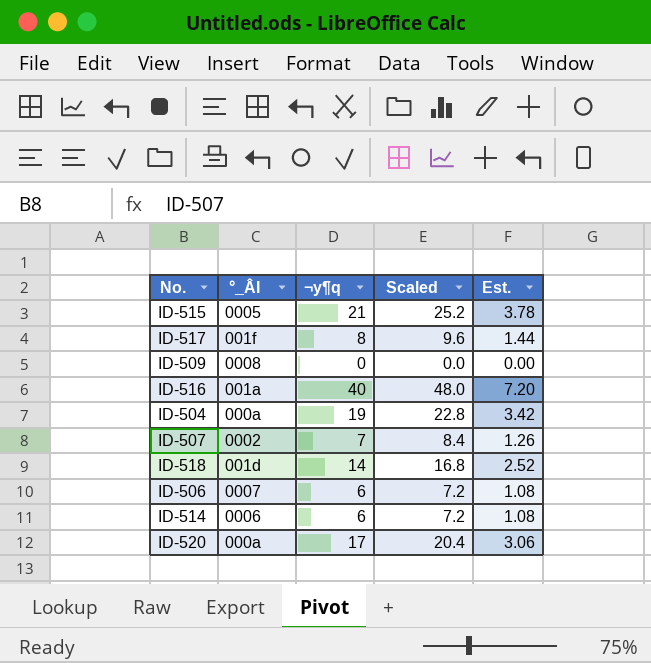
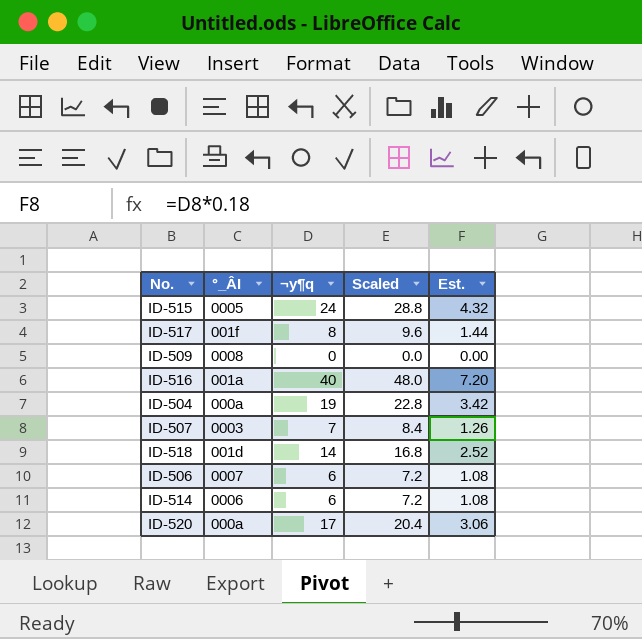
ID-515 | ¬y¶q: 21 -> 24
ID-515 | Scaled: 25.2 -> 28.8
ID-515 | Est.: 3.78 -> 4.32
ID-507 | °_ÂI: 0002 -> 0003

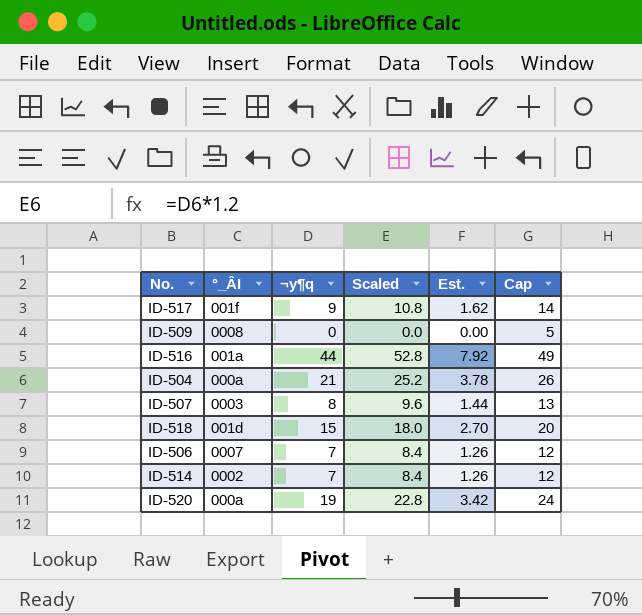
column Cap | formula: none -> [¬y¶q] + 5
row ID-515: 0005 | 24 | 28.8 | 4.32 -> none
ID-517 | ¬y¶q: 8 -> 9
ID-517 | Scaled: 9.6 -> 10.8
ID-517 | Est.: 1.44 -> 1.62
ID-516 | ¬y¶q: 40 -> 44
ID-516 | Scaled: 48.0 -> 52.8
ID-516 | Est.: 7.20 -> 7.92
ID-504 | ¬y¶q: 19 -> 21
ID-504 | Scaled: 22.8 -> 25.2
ID-504 | Est.: 3.42 -> 3.78
ID-507 | ¬y¶q: 7 -> 8
ID-507 | Scaled: 8.4 -> 9.6
ID-507 | Est.: 1.26 -> 1.44
ID-518 | ¬y¶q: 14 -> 15
ID-518 | Scaled: 16.8 -> 18.0
ID-518 | Est.: 2.52 -> 2.70
ID-506 | ¬y¶q: 6 -> 7
ID-506 | Scaled: 7.2 -> 8.4
ID-506 | Est.: 1.08 -> 1.26
ID-514 | °_ÂI: 0006 -> 0002
ID-514 | ¬y¶q: 6 -> 7
ID-514 | Scaled: 7.2 -> 8.4
ID-514 | Est.: 1.08 -> 1.26
ID-520 | ¬y¶q: 17 -> 19
ID-520 | Scaled: 20.4 -> 22.8
ID-520 | Est.: 3.06 -> 3.42

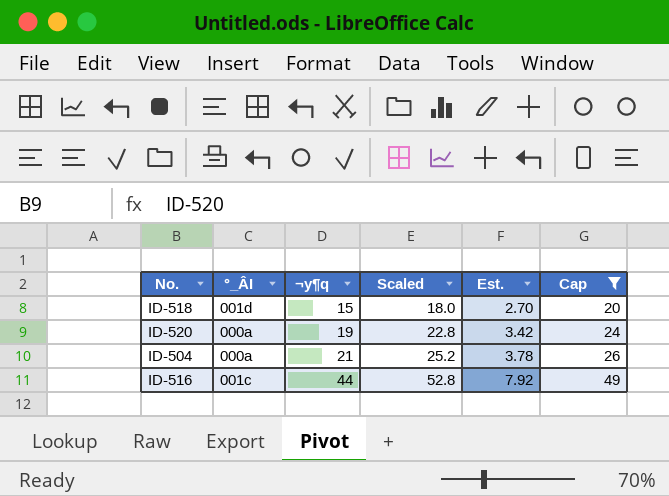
filter: none -> Cap >= 20
row order: none -> ¬y¶q ascending
ID-516 | °_ÂI: 001a -> 001c

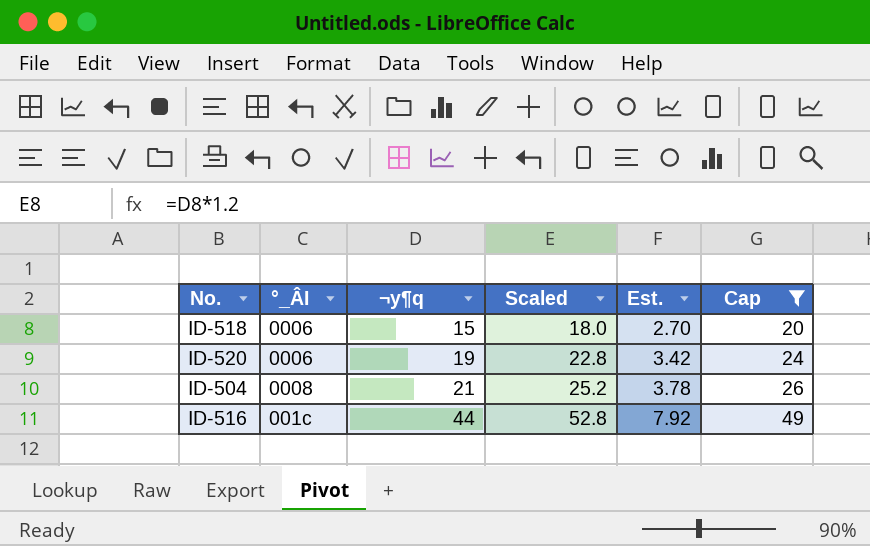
ID-518 | °_ÂI: 001d -> 0006
ID-520 | °_ÂI: 000a -> 0006
ID-504 | °_ÂI: 000a -> 0008

